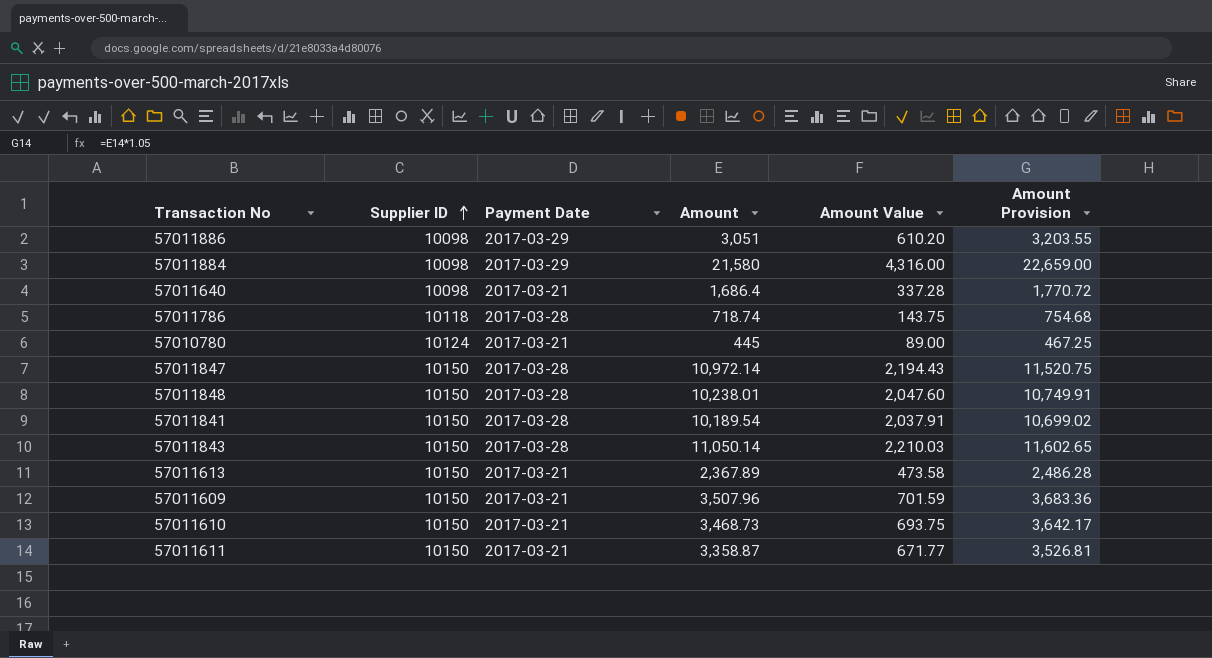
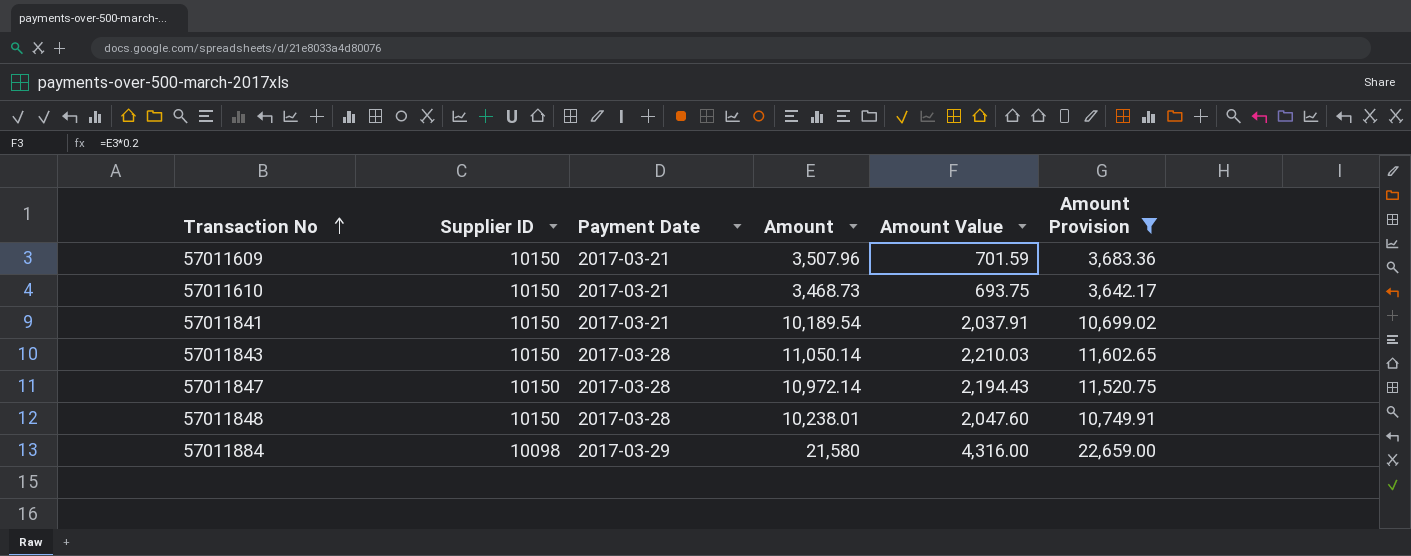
filter: none -> Amount Provision >= 3,642.17
row order: Supplier ID ascending -> Transaction No ascending
57011841 | Payment Date: 2017-03-28 -> 2017-03-21

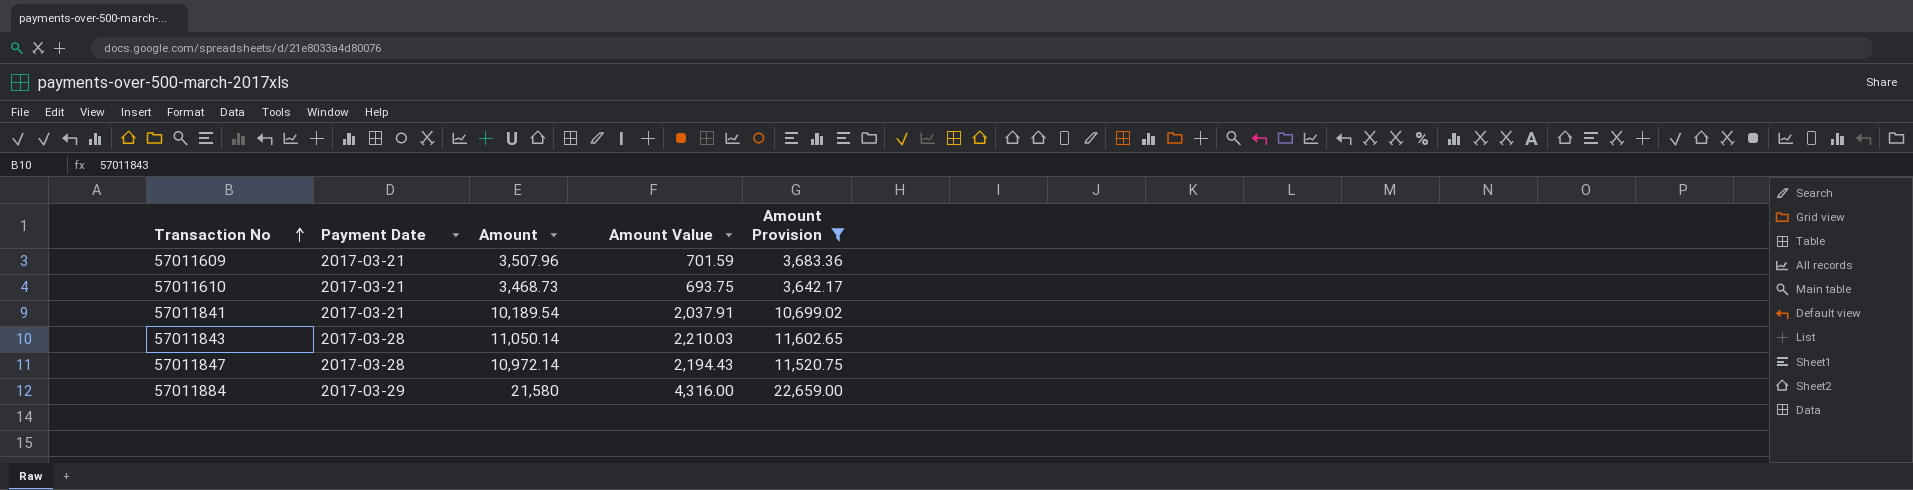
column Supplier ID | position: 2 -> none
row 57011848: 10150 | 2017-03-28 | 10,238.01 | 2,047.60 | 10,749.91 -> none

